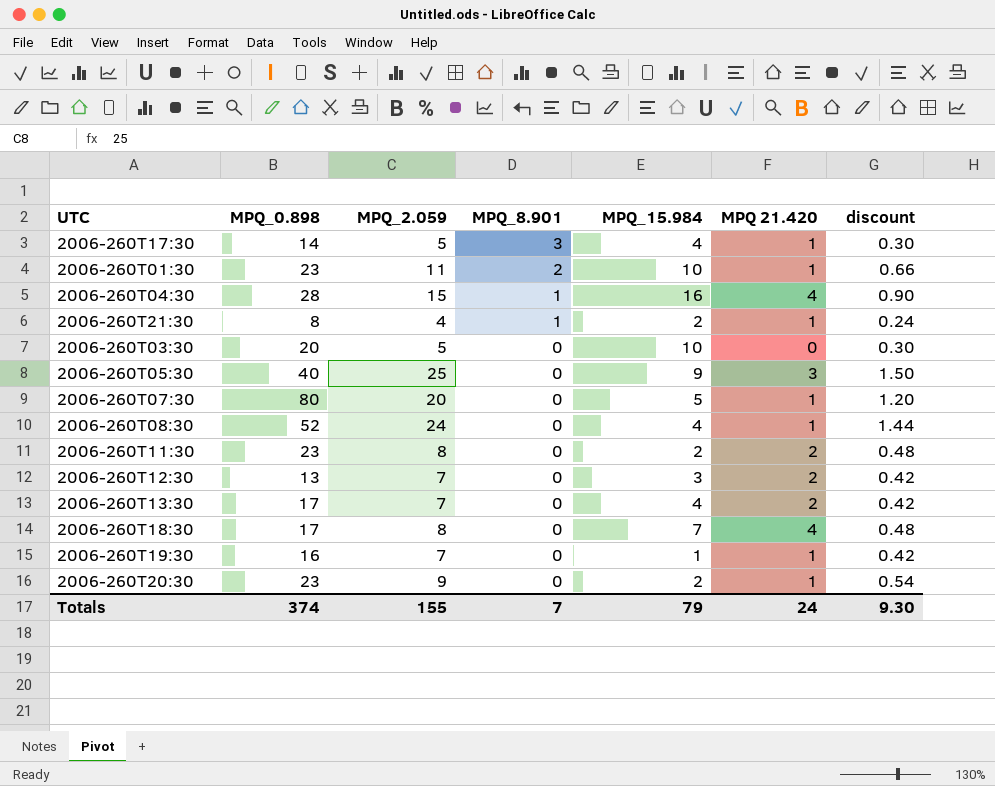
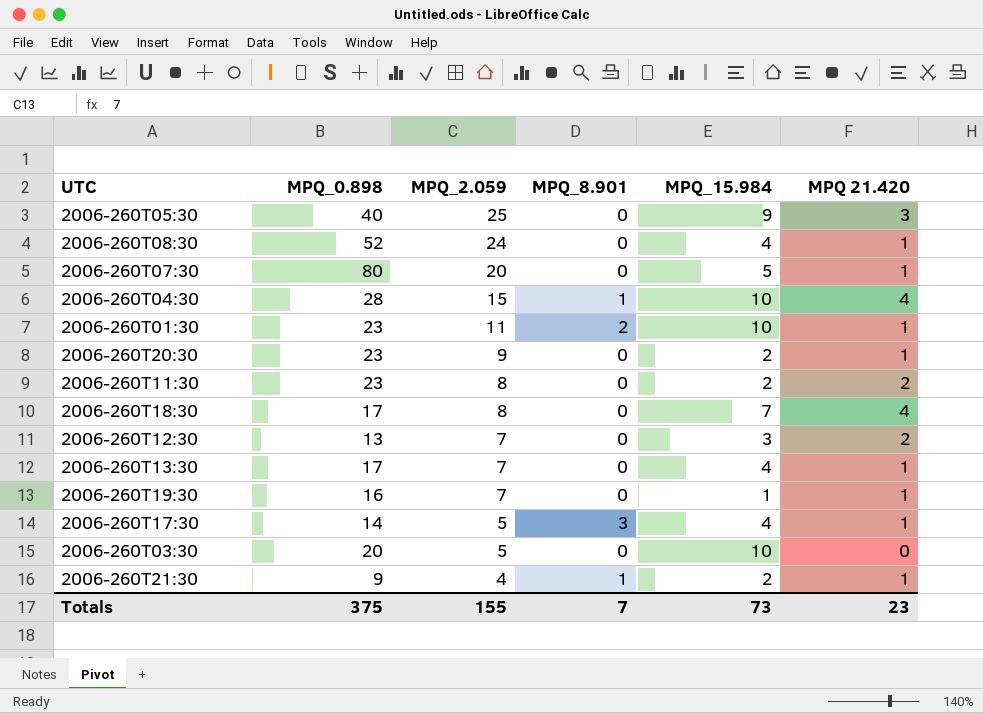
row order: MPQ_8.901 descending -> MPQ_2.059 descending
column discount | formula: [MPQ_2.059] * 0.06 -> none
2006-260T04:30 | MPQ_15.984: 16 -> 10
2006-260T13:30 | MPQ 21.420: 2 -> 1
2006-260T21:30 | MPQ_0.898: 8 -> 9
Totals | MPQ_0.898: 374 -> 375
Totals | MPQ_15.984: 79 -> 73
Totals | MPQ 21.420: 24 -> 23

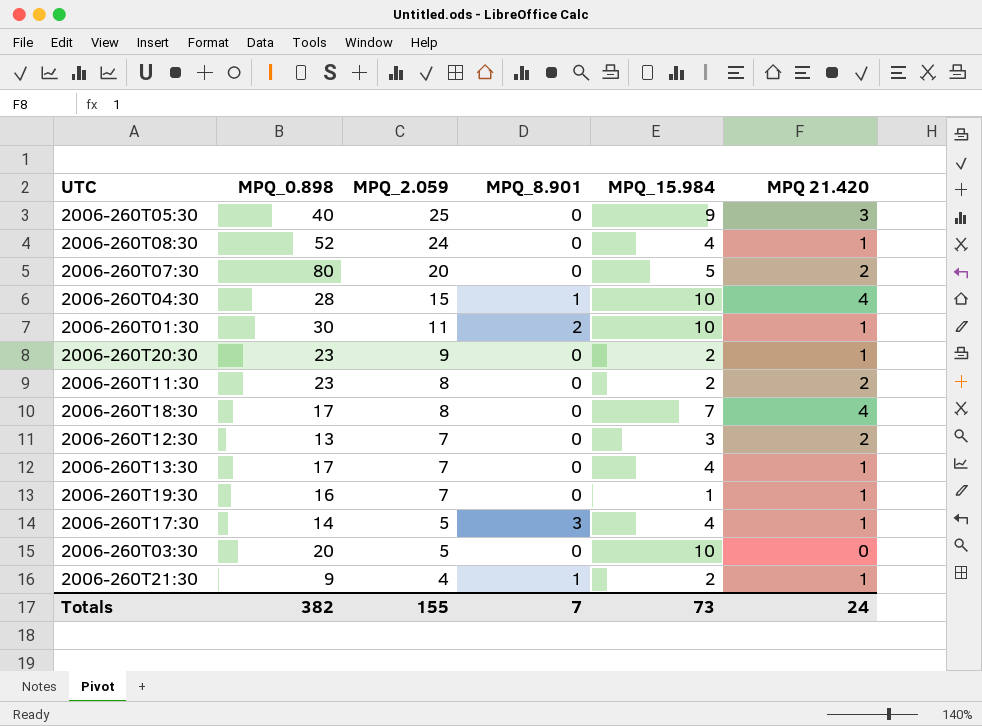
2006-260T07:30 | MPQ 21.420: 1 -> 2
2006-260T01:30 | MPQ_0.898: 23 -> 30
Totals | MPQ_0.898: 375 -> 382
Totals | MPQ 21.420: 23 -> 24

